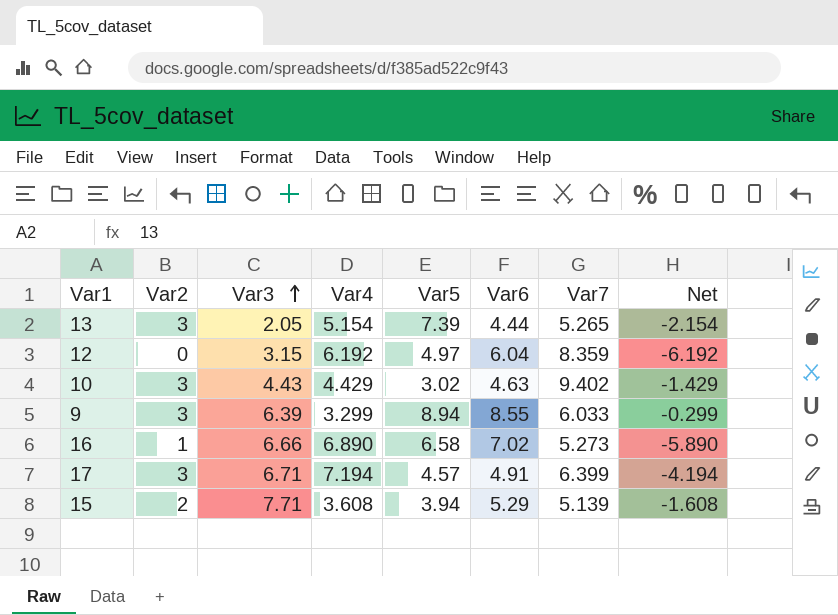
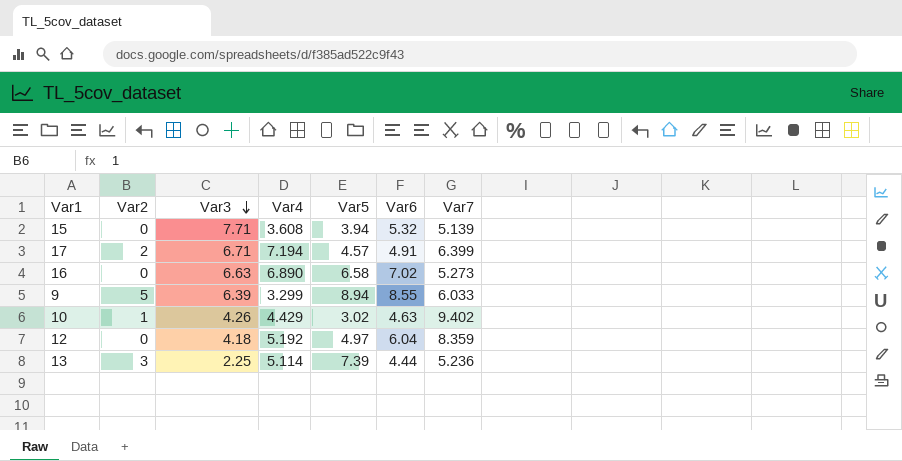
row order: Var3 ascending -> Var3 descending
column Net | formula: [Var2] - [Var4] -> none
15 | Var2: 2 -> 0
15 | Var6: 5.29 -> 5.32
17 | Var2: 3 -> 2
16 | Var2: 1 -> 0
16 | Var3: 6.66 -> 6.63
9 | Var2: 3 -> 5
10 | Var2: 3 -> 1
10 | Var3: 4.43 -> 4.26
12 | Var3: 3.15 -> 4.18
12 | Var4: 6.192 -> 5.192
13 | Var3: 2.05 -> 2.25
13 | Var4: 5.154 -> 5.114
13 | Var7: 5.265 -> 5.236

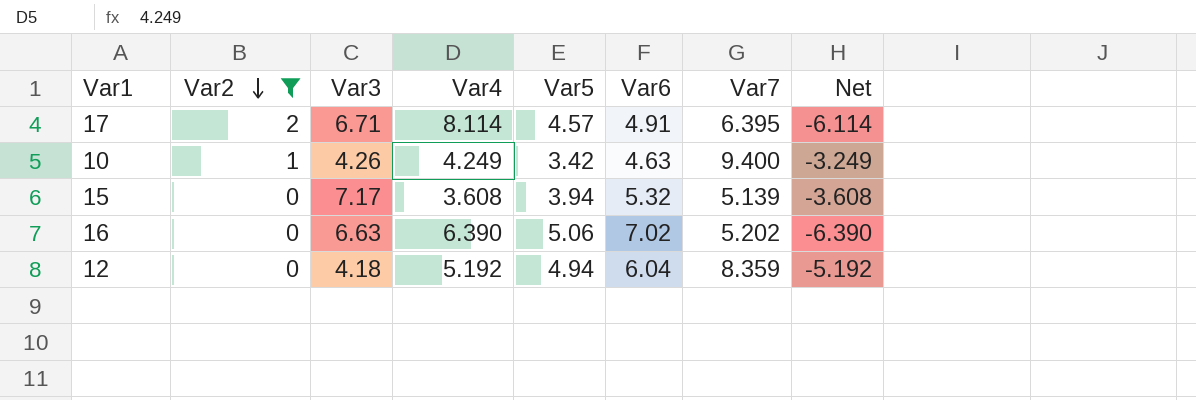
filter: none -> Var2 <= 2
row order: Var3 descending -> Var2 descending
column Net | formula: none -> [Var2] - [Var4]
17 | Var4: 7.194 -> 8.114
17 | Var7: 6.399 -> 6.395
10 | Var4: 4.429 -> 4.249
10 | Var5: 3.02 -> 3.42
10 | Var7: 9.402 -> 9.400
15 | Var3: 7.71 -> 7.17
16 | Var4: 6.890 -> 6.390
16 | Var5: 6.58 -> 5.06
16 | Var7: 5.273 -> 5.202
12 | Var5: 4.97 -> 4.94

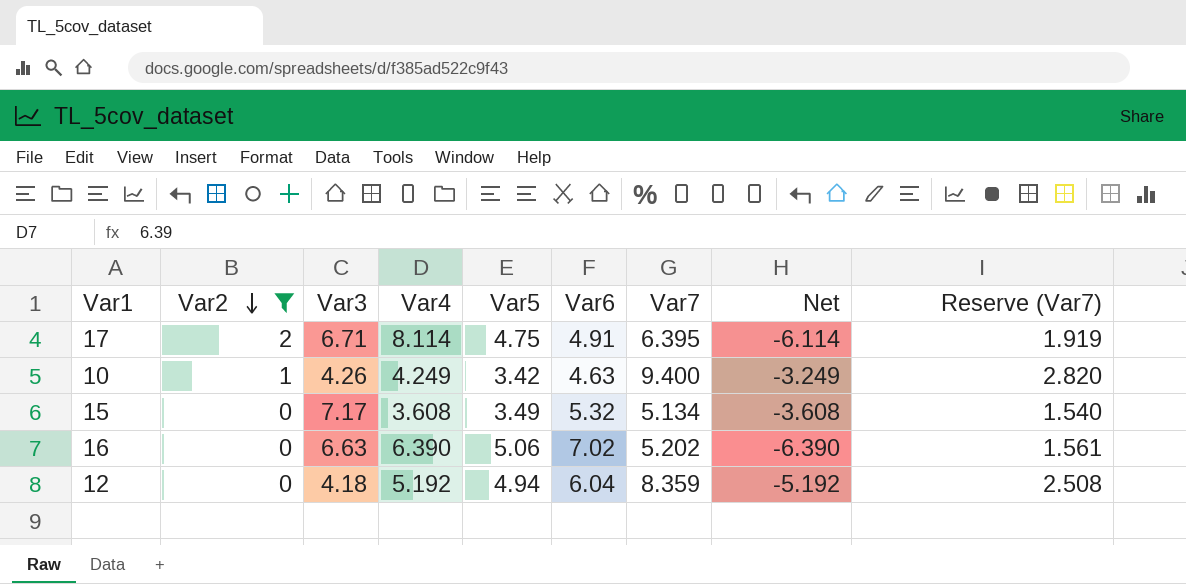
column Reserve (Var7) | formula: none -> [Var7] * 0.3
17 | Var5: 4.57 -> 4.75
15 | Var5: 3.94 -> 3.49
15 | Var7: 5.139 -> 5.134

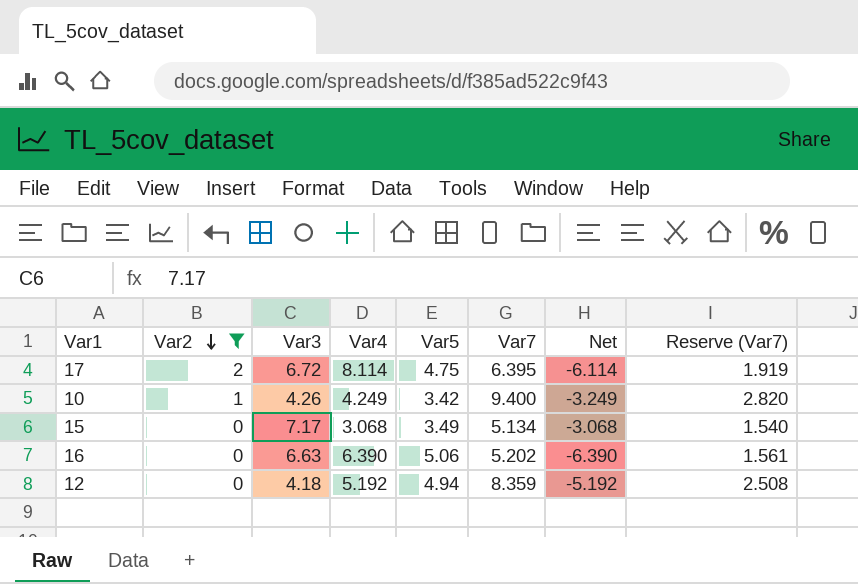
column Var6 | position: 6 -> none
17 | Var3: 6.71 -> 6.72
15 | Var4: 3.608 -> 3.068
15 | Net: -3.608 -> -3.068

